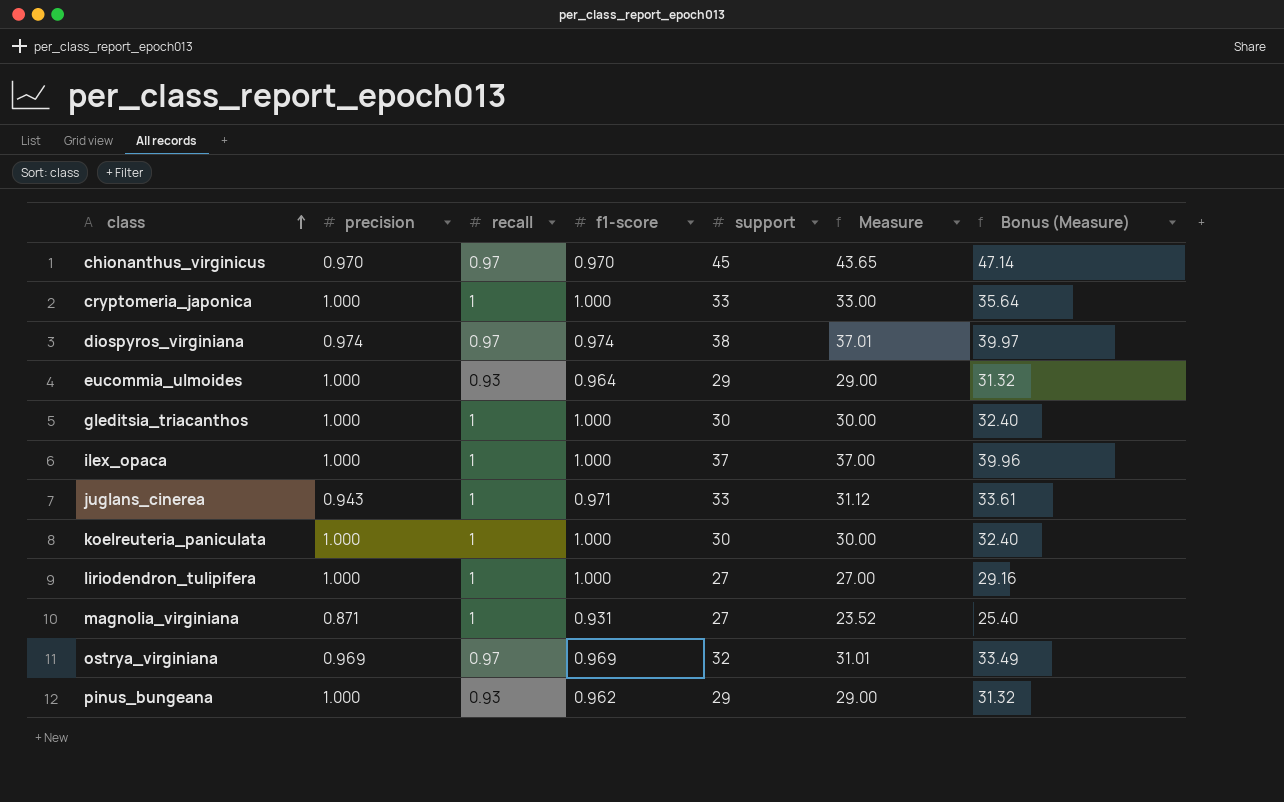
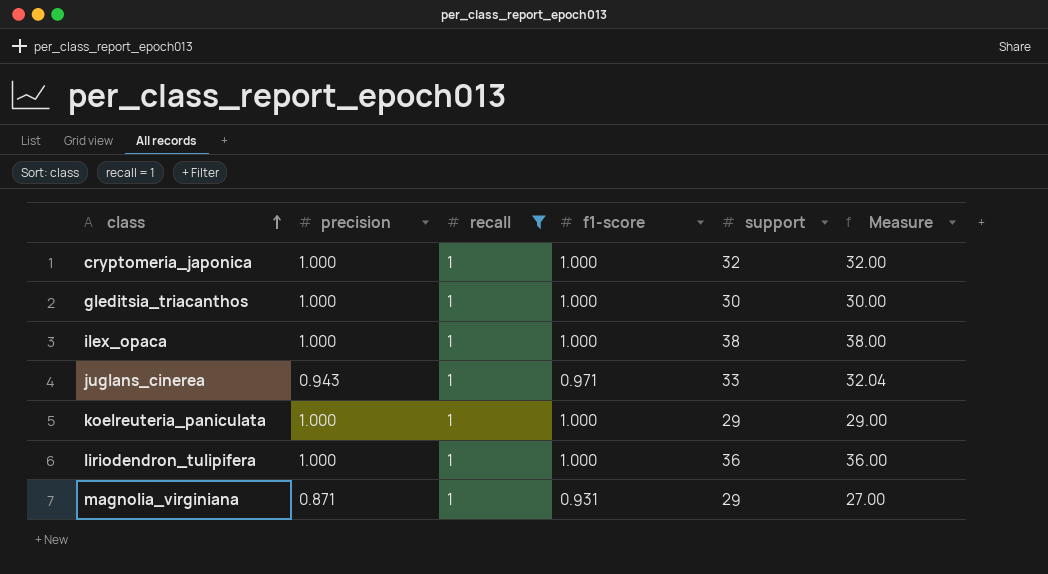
filter: none -> recall = 1
column Bonus (Measure) | formula: [Measure] * 1.08 -> none
column Measure | formula: [precision] * [support] -> [f1-score] * [support]
cryptomeria_japonica | support: 33 -> 32
ilex_opaca | support: 37 -> 38
koelreuteria_paniculata | support: 30 -> 29
liriodendron_tulipifera | support: 27 -> 36
magnolia_virginiana | support: 27 -> 29

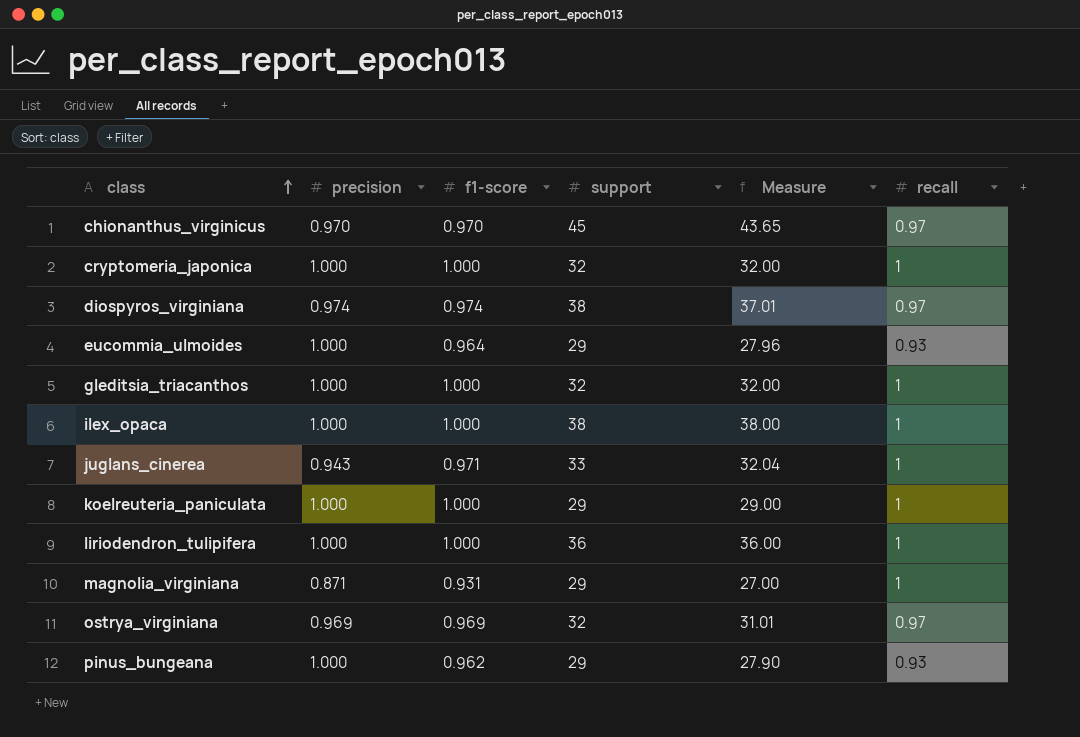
filter: recall = 1 -> none
column recall | position: 3 -> 6
gleditsia_triacanthos | support: 30 -> 32
gleditsia_triacanthos | Measure: 30.00 -> 32.00

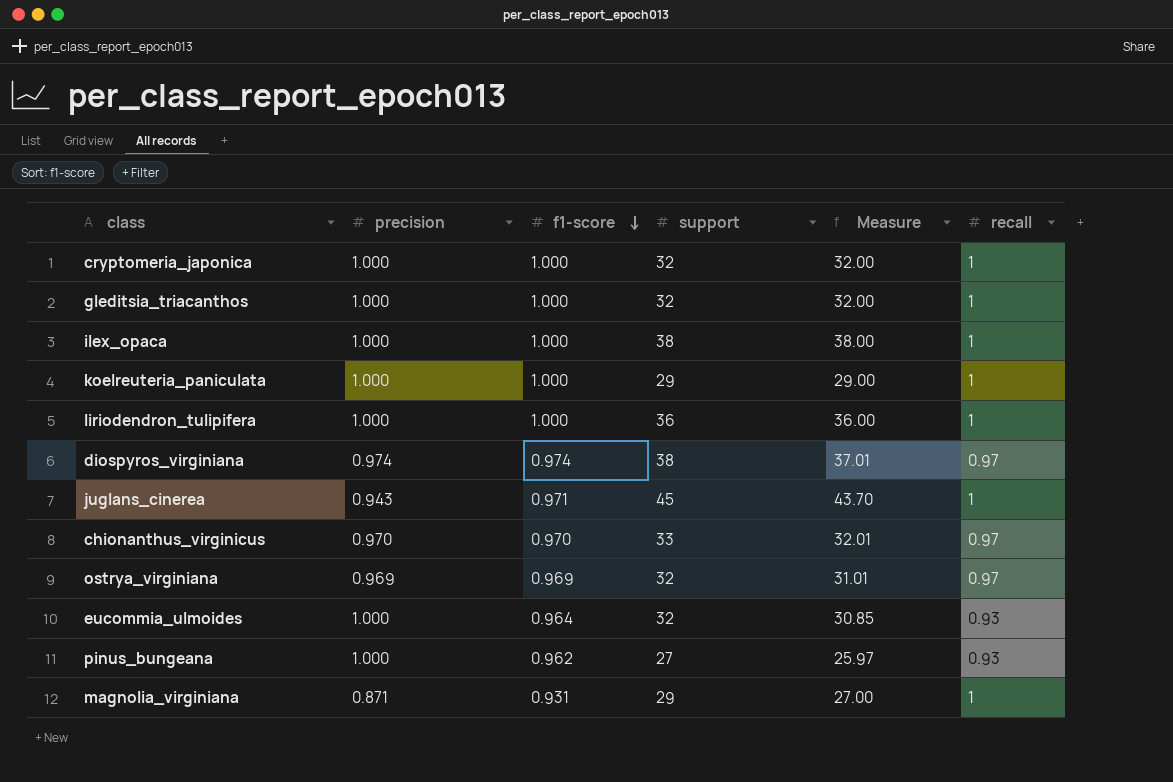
row order: class ascending -> f1-score descending
juglans_cinerea | support: 33 -> 45
juglans_cinerea | Measure: 32.04 -> 43.70
chionanthus_virginicus | support: 45 -> 33
chionanthus_virginicus | Measure: 43.65 -> 32.01
eucommia_ulmoides | support: 29 -> 32
eucommia_ulmoides | Measure: 27.96 -> 30.85
pinus_bungeana | support: 29 -> 27
pinus_bungeana | Measure: 27.90 -> 25.97

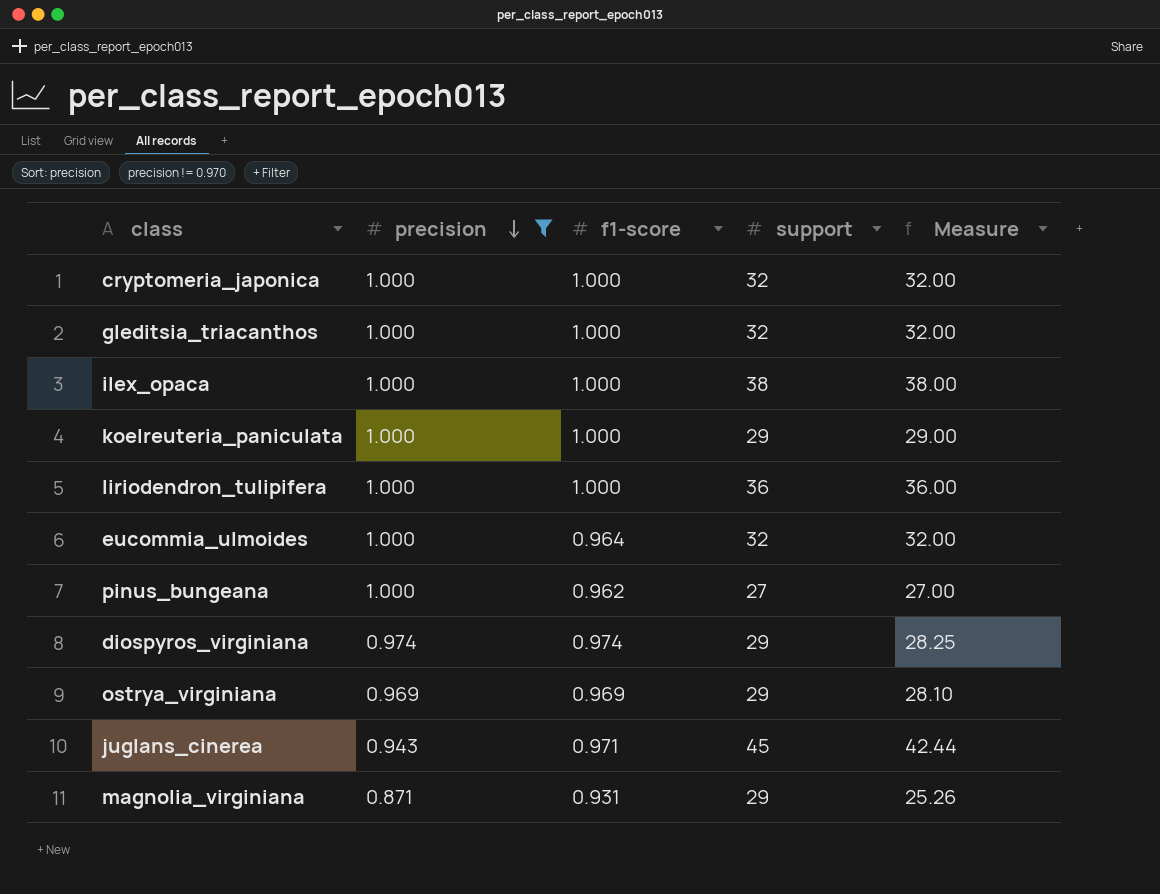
filter: none -> precision != 0.970
row order: f1-score descending -> precision descending
column recall | position: 6 -> none
column Measure | formula: [f1-score] * [support] -> [precision] * [support]
diospyros_virginiana | support: 38 -> 29
ostrya_virginiana | support: 32 -> 29

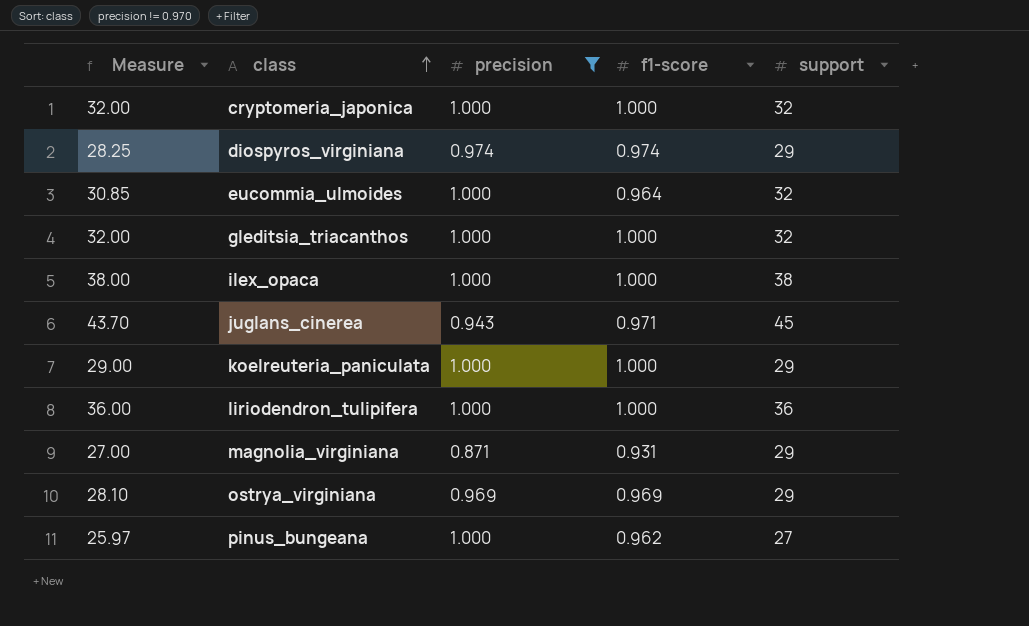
row order: precision descending -> class ascending
column Measure | formula: [precision] * [support] -> [f1-score] * [support]
column Measure | position: 5 -> 1

